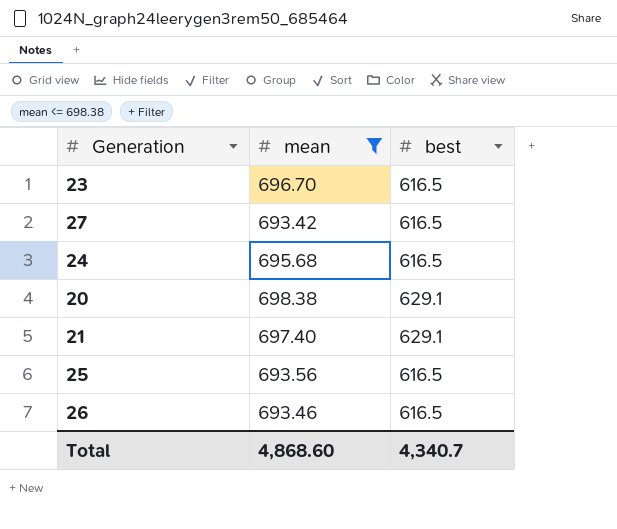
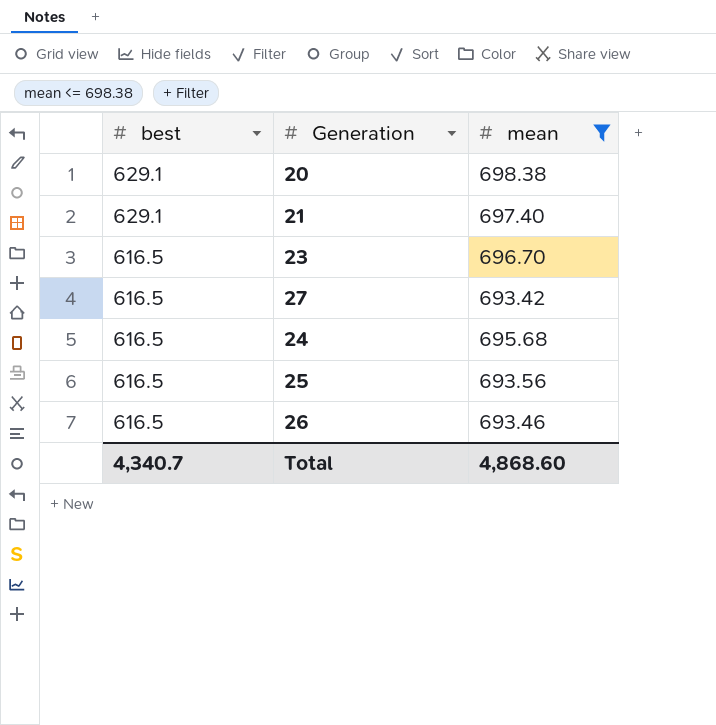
row order: none -> best descending
column best | position: 3 -> 1

